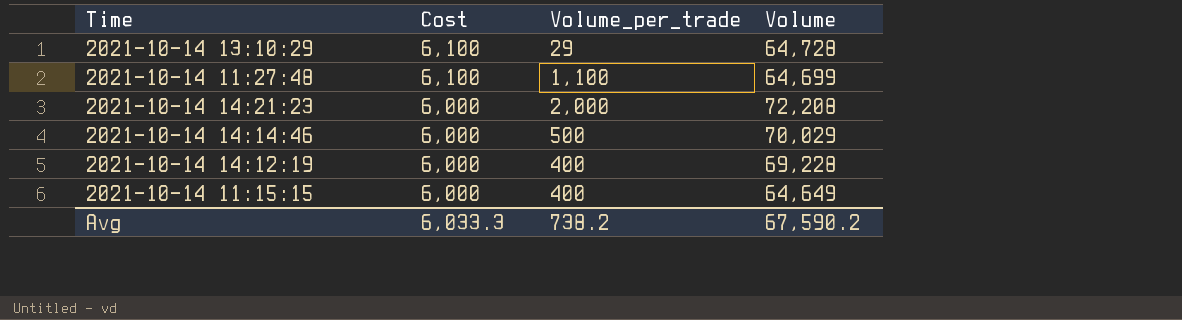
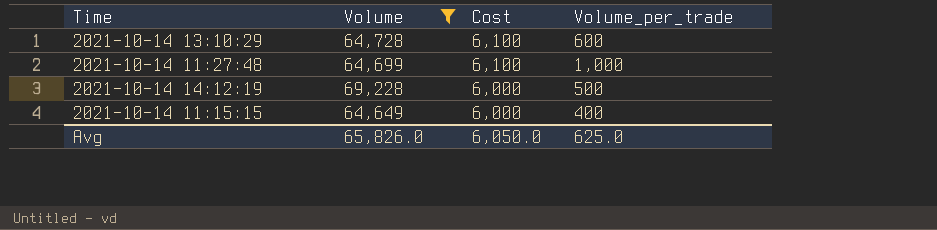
filter: none -> Volume <= 69,228
column Volume | position: 4 -> 2
2021-10-14 13:10:29 | Volume_per_trade: 29 -> 600
2021-10-14 11:27:48 | Volume_per_trade: 1,100 -> 1,000
2021-10-14 14:12:19 | Volume_per_trade: 400 -> 500
Avg | Volume: 67,590.2 -> 65,826.0
Avg | Cost: 6,033.3 -> 6,050.0
Avg | Volume_per_trade: 738.2 -> 625.0

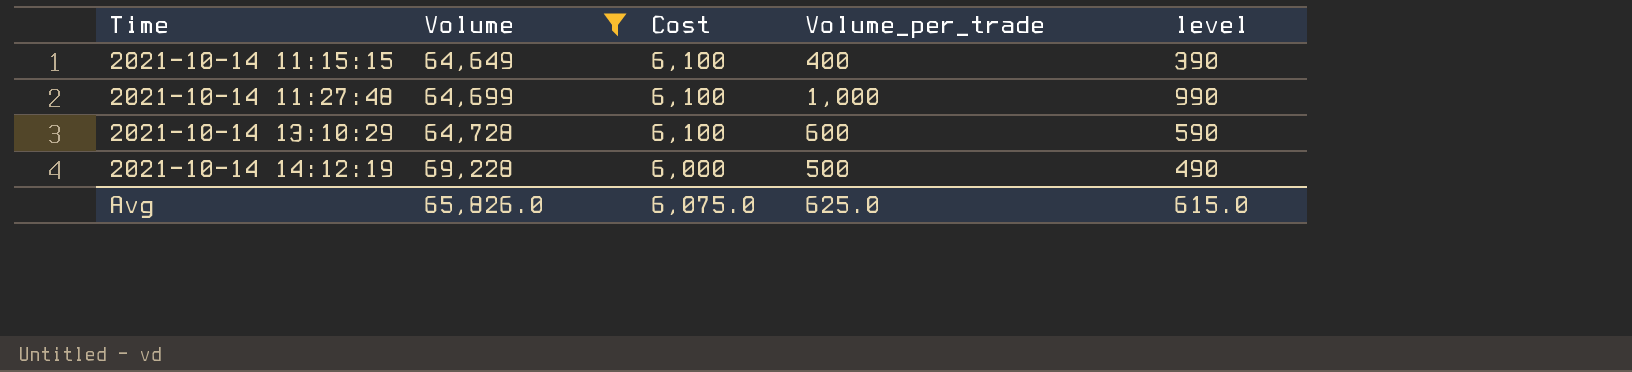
row order: Cost descending -> Time ascending
column level | formula: none -> [Volume_per_trade] - 10
2021-10-14 11:15:15 | Cost: 6,000 -> 6,100
Avg | Cost: 6,050.0 -> 6,075.0

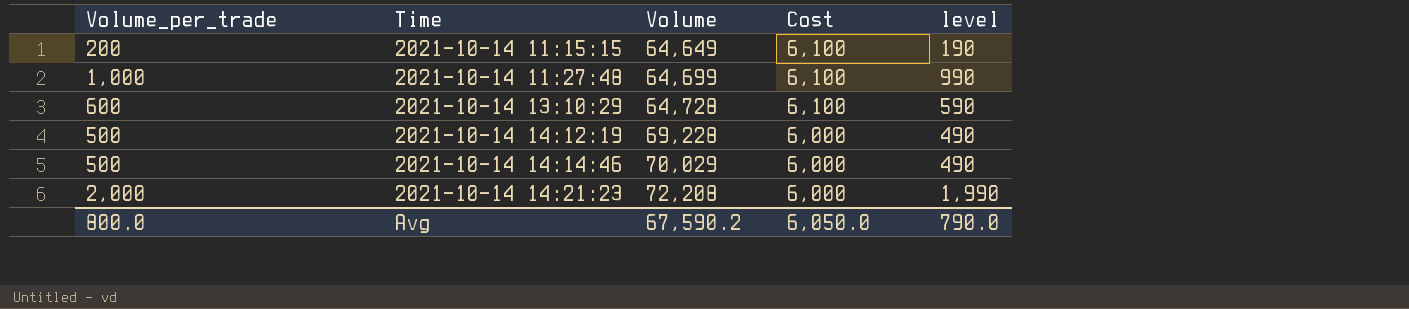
filter: Volume <= 69,228 -> none
column Volume_per_trade | position: 4 -> 1
2021-10-14 11:15:15 | Volume_per_trade: 400 -> 200
2021-10-14 11:15:15 | level: 390 -> 190
Avg | Volume_per_trade: 625.0 -> 800.0
Avg | Volume: 65,826.0 -> 67,590.2
Avg | Cost: 6,075.0 -> 6,050.0
Avg | level: 615.0 -> 790.0

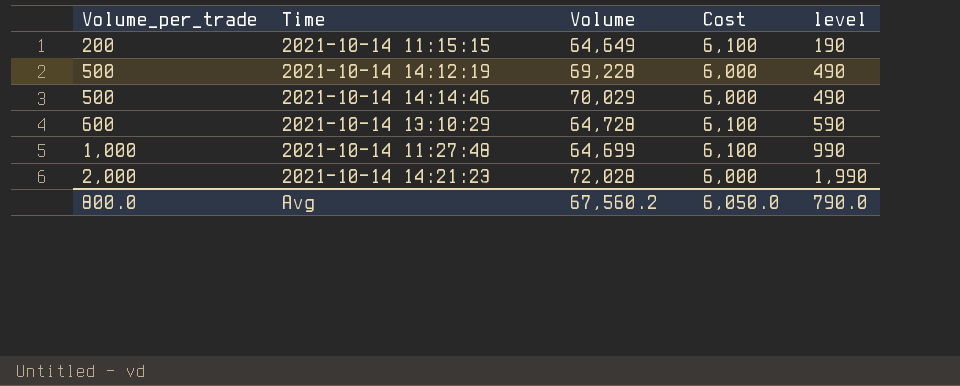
row order: Time ascending -> Volume_per_trade ascending
2021-10-14 14:21:23 | Volume: 72,208 -> 72,028
Avg | Volume: 67,590.2 -> 67,560.2

